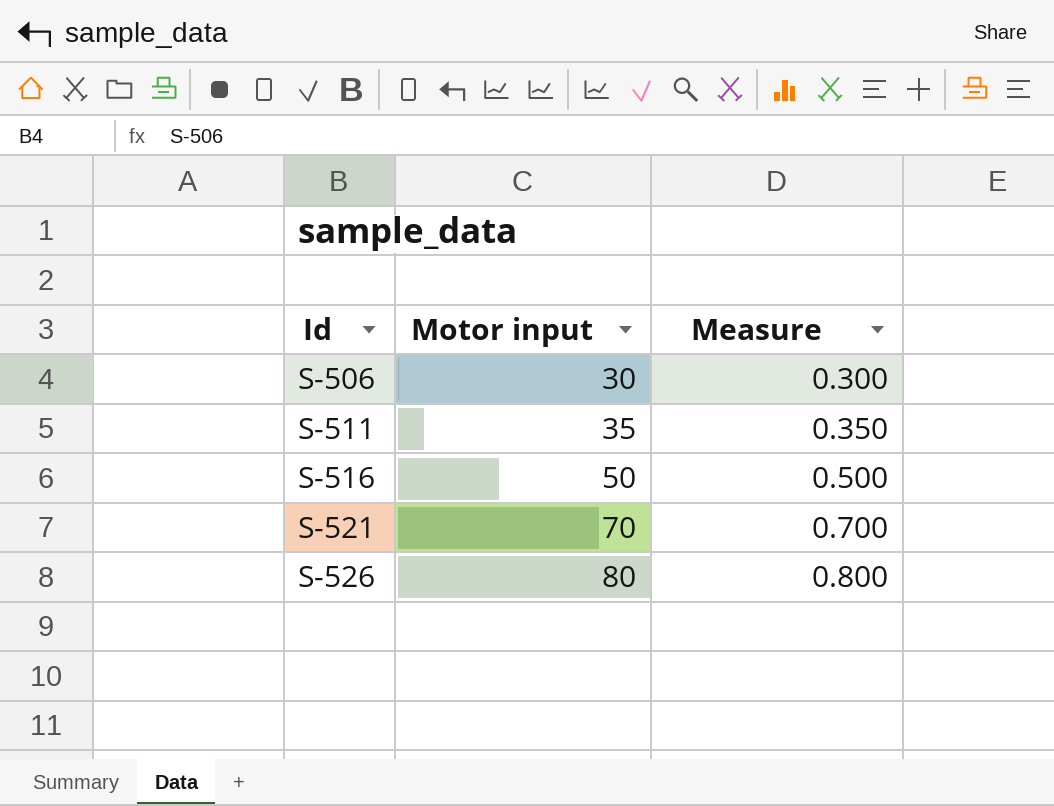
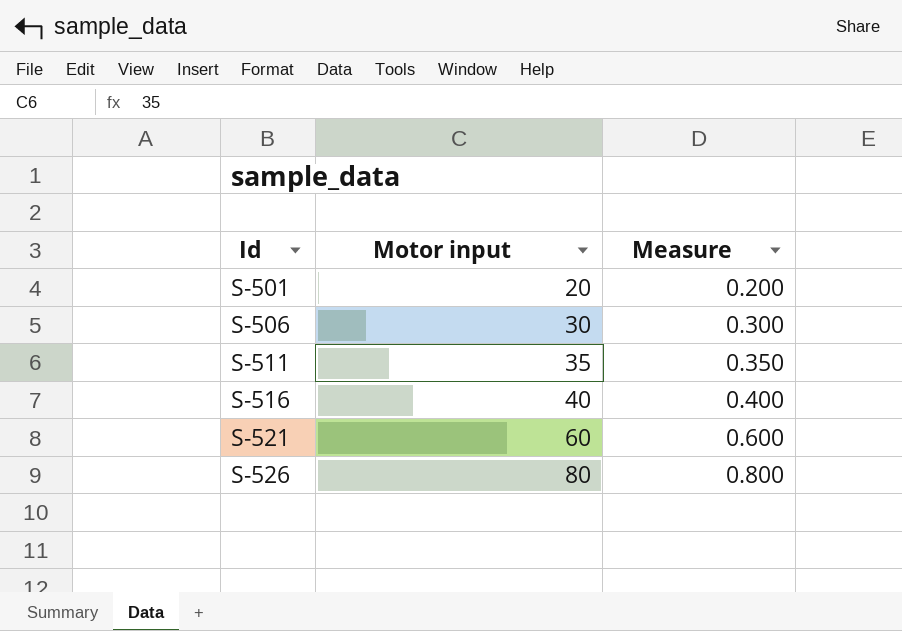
row S-501: none -> 20 | 0.200
S-516 | Motor input: 50 -> 40
S-516 | Measure: 0.500 -> 0.400
S-521 | Motor input: 70 -> 60
S-521 | Measure: 0.700 -> 0.600

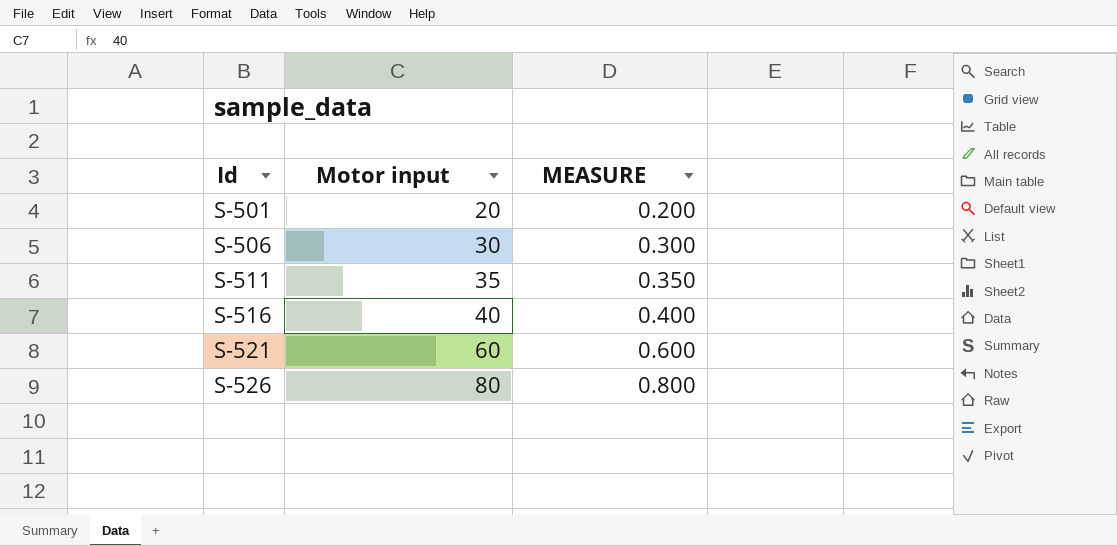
column name: Measure -> MEASURE

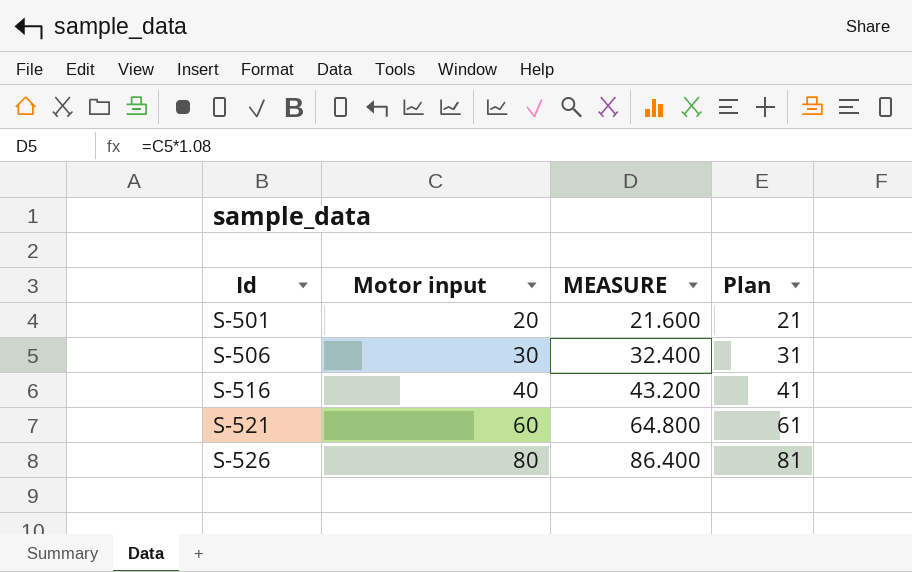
column MEASURE | formula: [Motor input] * 0.01 -> [Motor input] * 1.08
column Plan | formula: none -> [Motor input] + 1
row S-511: 35 | 0.350 -> none

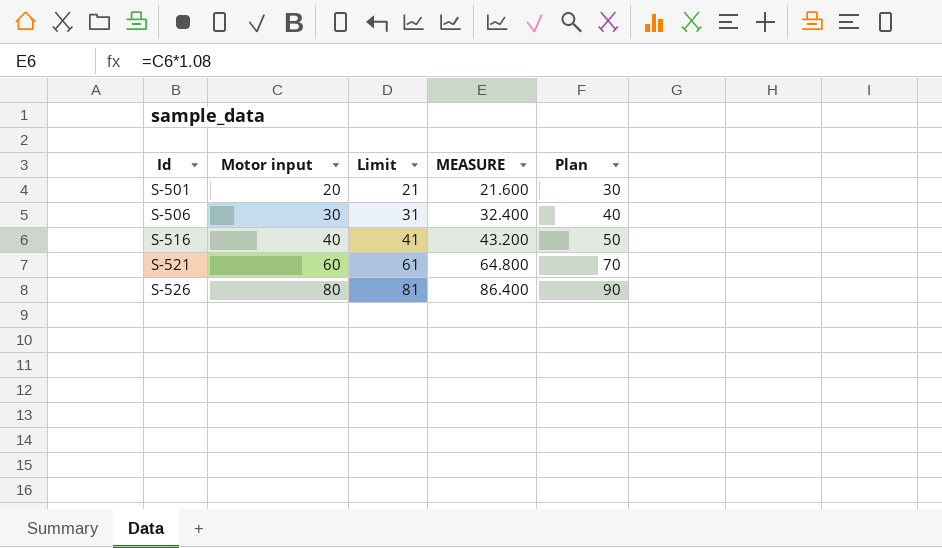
column Limit | formula: none -> [Motor input] + 1
column Plan | formula: [Motor input] + 1 -> [Motor input] + 10

